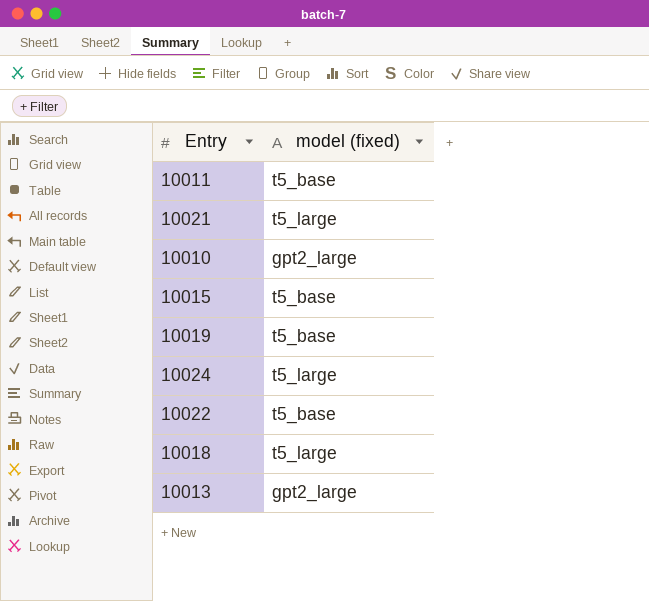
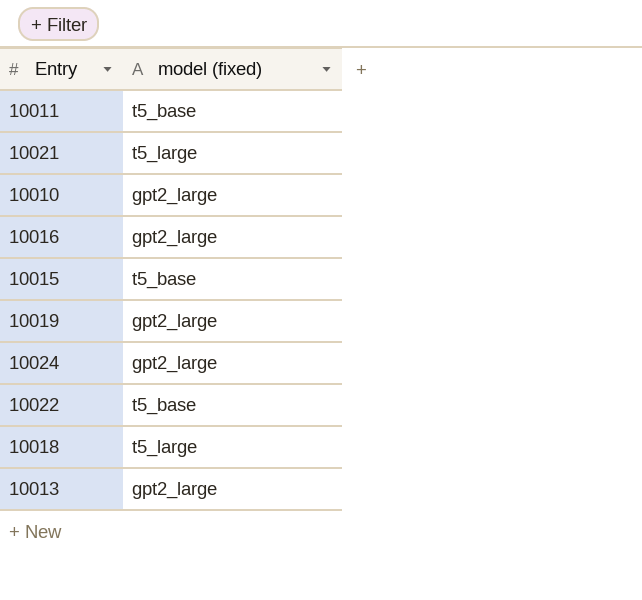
row 10016: none -> gpt2_large
10019 | model (fixed): t5_base -> gpt2_large
10024 | model (fixed): t5_large -> gpt2_large

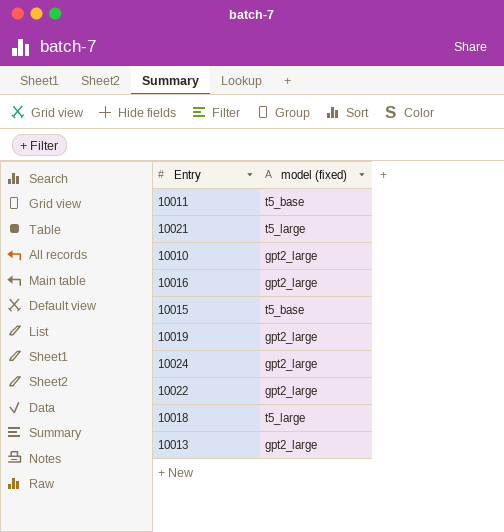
10022 | model (fixed): t5_base -> gpt2_large

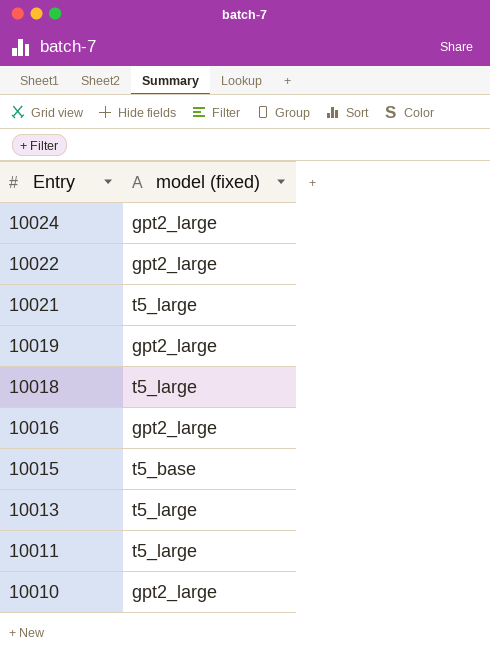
row order: none -> Entry descending
10013 | model (fixed): gpt2_large -> t5_large
10011 | model (fixed): t5_base -> t5_large

